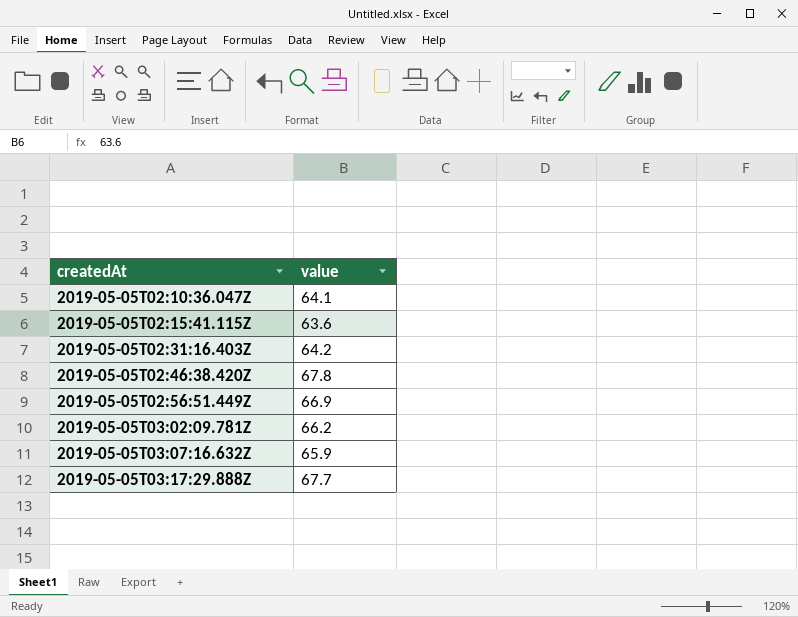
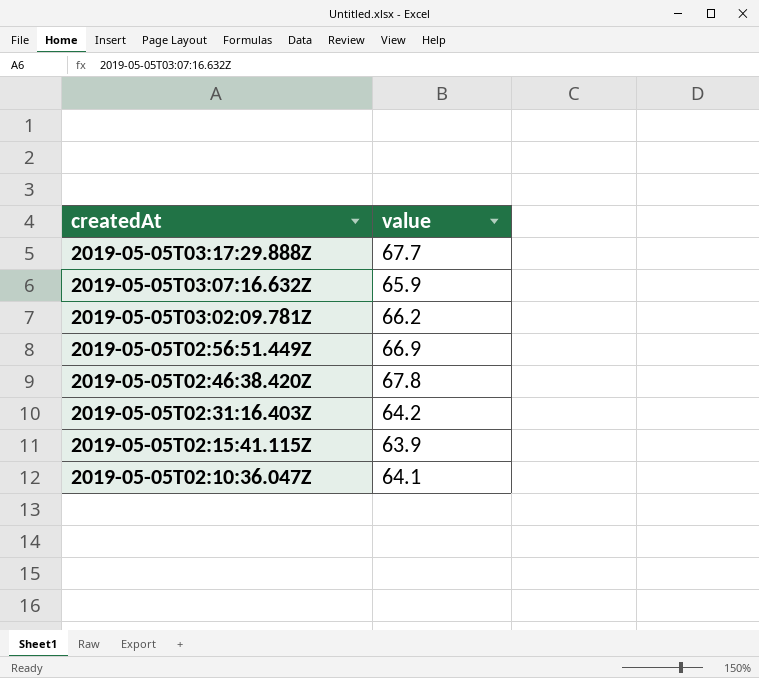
row order: createdAt ascending -> createdAt descending
2019-05-05T02:15:41.115Z | value: 63.6 -> 63.9

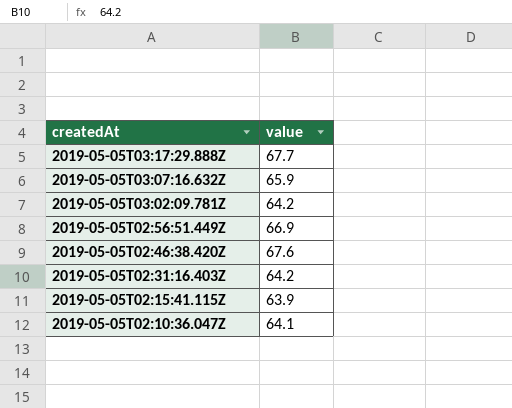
2019-05-05T03:02:09.781Z | value: 66.2 -> 64.2
2019-05-05T02:46:38.420Z | value: 67.8 -> 67.6

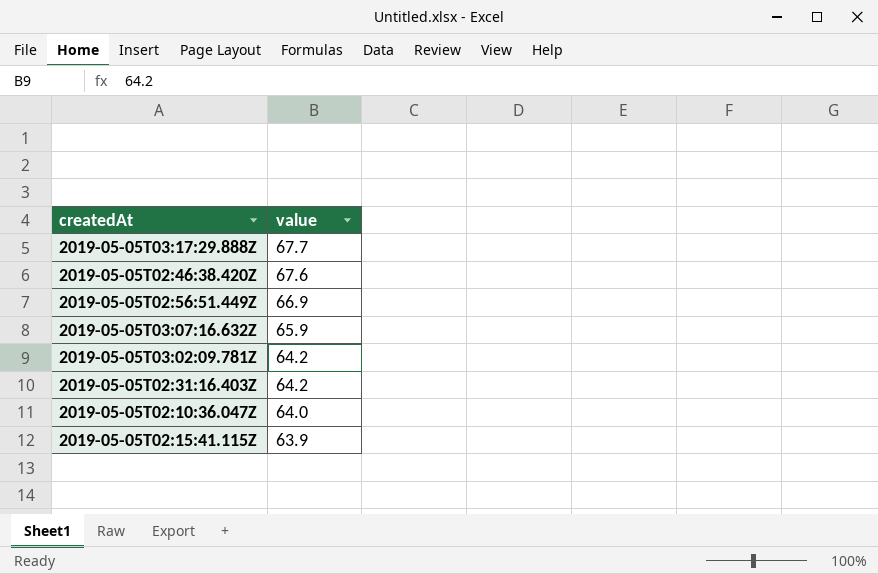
row order: createdAt descending -> value descending
2019-05-05T02:10:36.047Z | value: 64.1 -> 64.0

